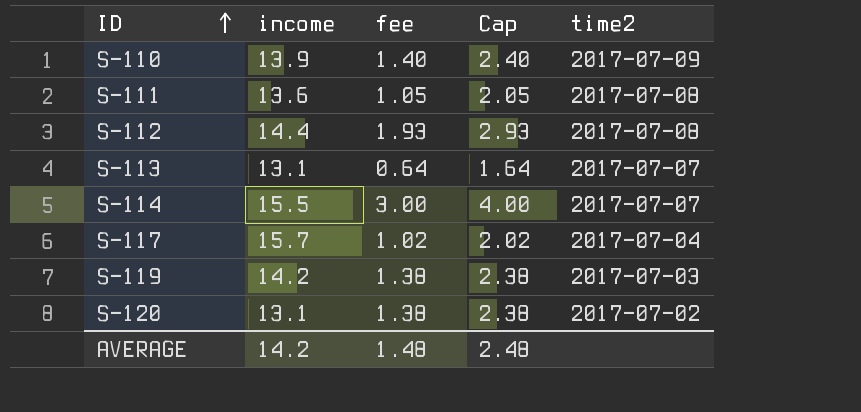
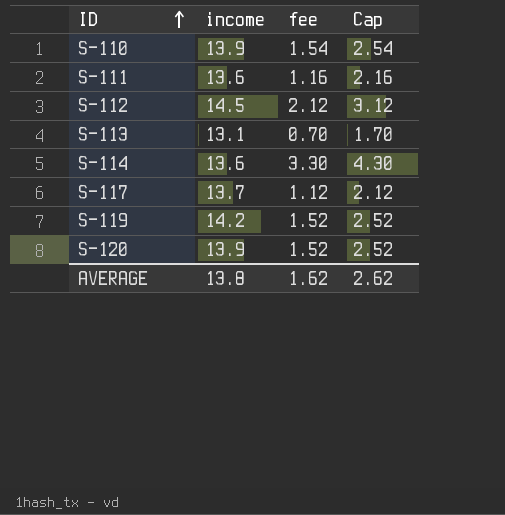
column time2 | position: 5 -> none
S-110 | fee: 1.40 -> 1.54
S-110 | Cap: 2.40 -> 2.54
S-111 | fee: 1.05 -> 1.16
S-111 | Cap: 2.05 -> 2.16
S-112 | income: 14.4 -> 14.5
S-112 | fee: 1.93 -> 2.12
S-112 | Cap: 2.93 -> 3.12
S-113 | fee: 0.64 -> 0.70
S-113 | Cap: 1.64 -> 1.70
S-114 | income: 15.5 -> 13.6
S-114 | fee: 3.00 -> 3.30
S-114 | Cap: 4.00 -> 4.30
S-117 | income: 15.7 -> 13.7
S-117 | fee: 1.02 -> 1.12
S-117 | Cap: 2.02 -> 2.12
S-119 | fee: 1.38 -> 1.52
S-119 | Cap: 2.38 -> 2.52
S-120 | income: 13.1 -> 13.9
S-120 | fee: 1.38 -> 1.52
S-120 | Cap: 2.38 -> 2.52
AVERAGE | income: 14.2 -> 13.8
AVERAGE | fee: 1.48 -> 1.62
AVERAGE | Cap: 2.48 -> 2.62

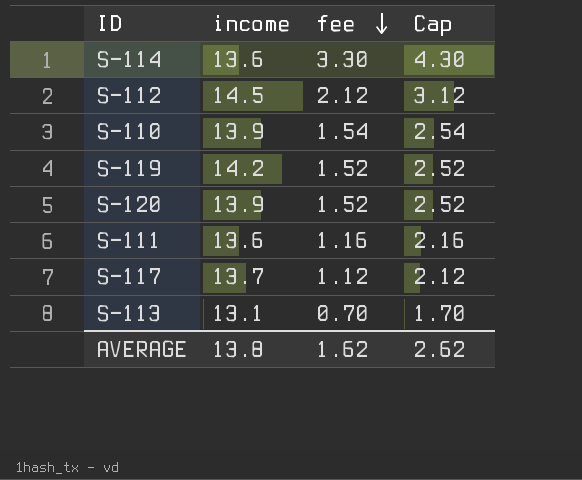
row order: ID ascending -> fee descending

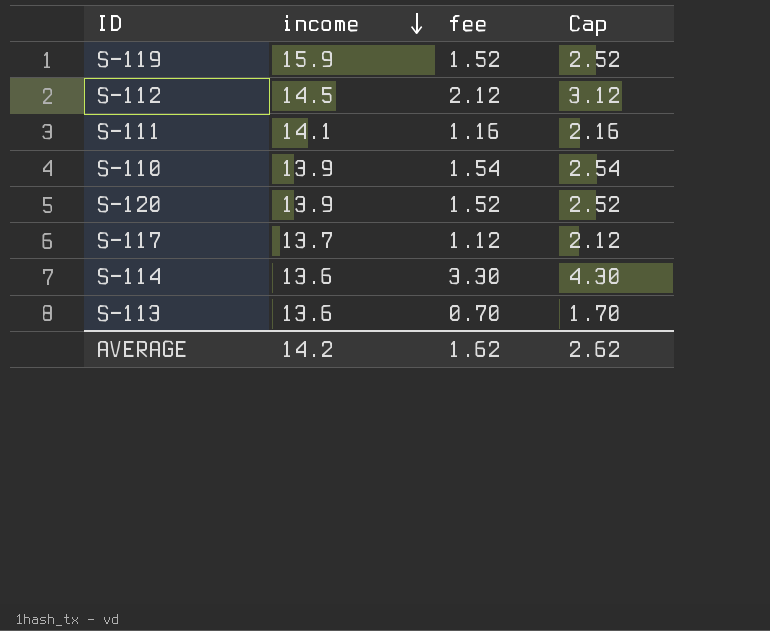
row order: fee descending -> income descending
S-119 | income: 14.2 -> 15.9
S-111 | income: 13.6 -> 14.1
S-113 | income: 13.1 -> 13.6
AVERAGE | income: 13.8 -> 14.2

